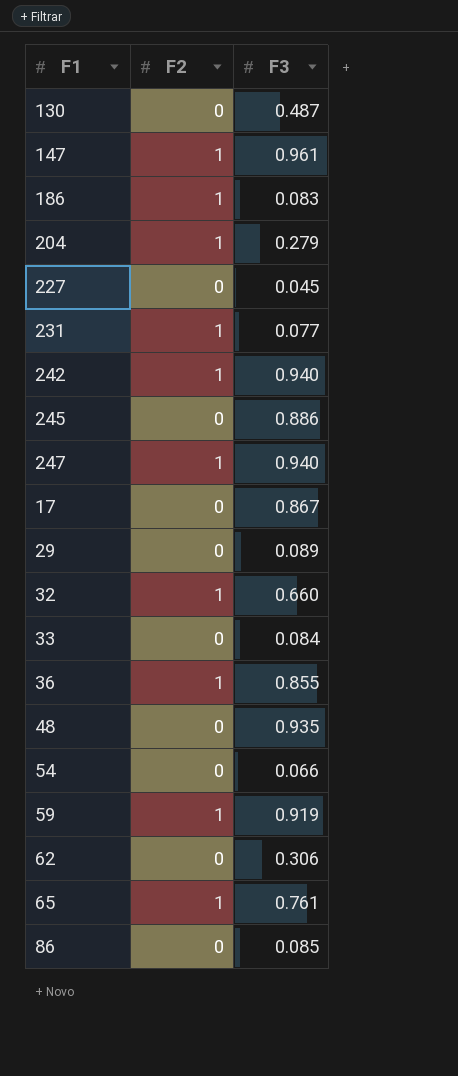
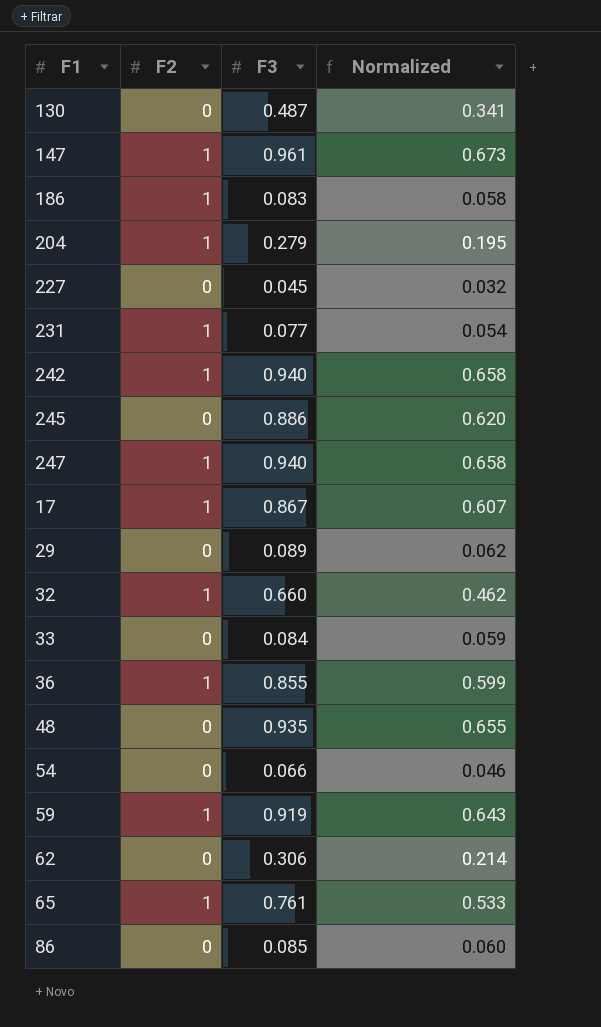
column Normalized | formula: none -> [F3] * 0.7
17 | F2: 0 -> 1

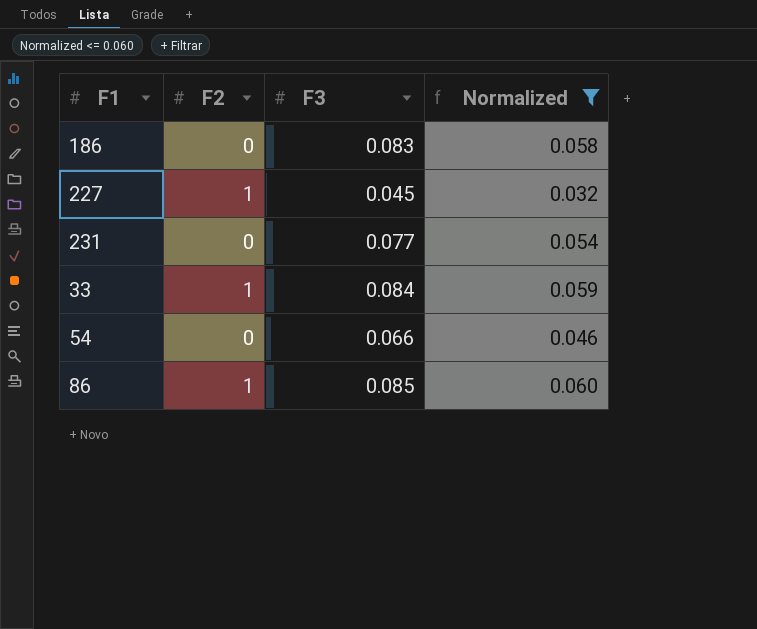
filter: none -> Normalized <= 0.060
186 | F2: 1 -> 0
227 | F2: 0 -> 1
231 | F2: 1 -> 0
33 | F2: 0 -> 1
86 | F2: 0 -> 1

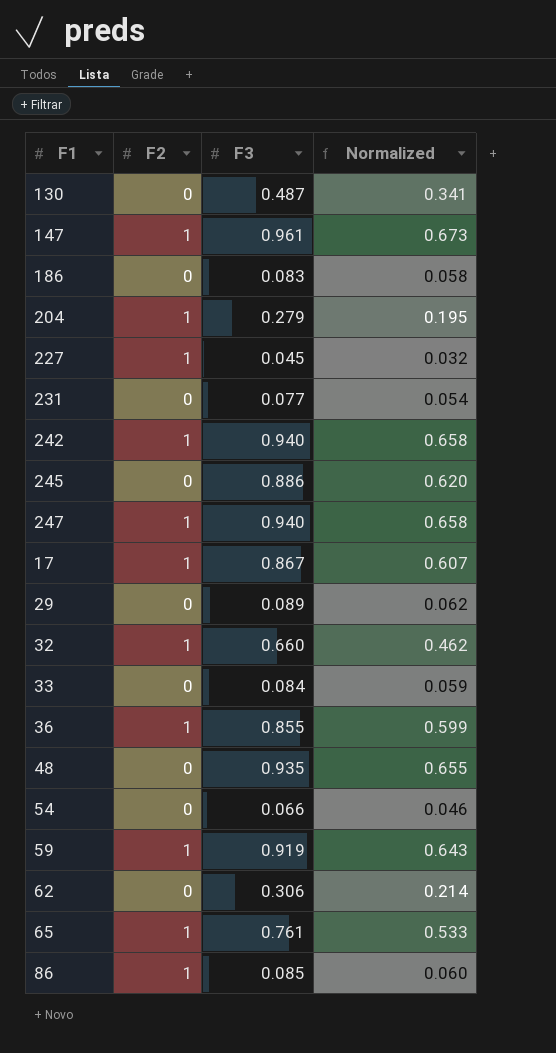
filter: Normalized <= 0.060 -> none
33 | F2: 1 -> 0

